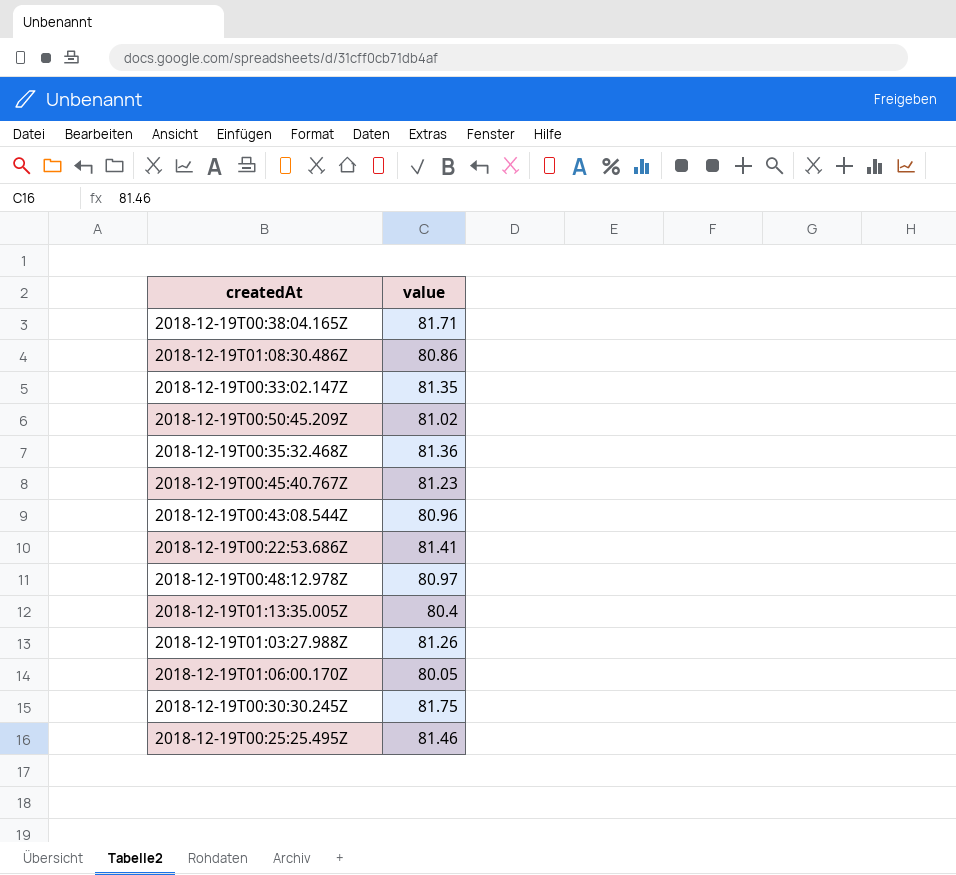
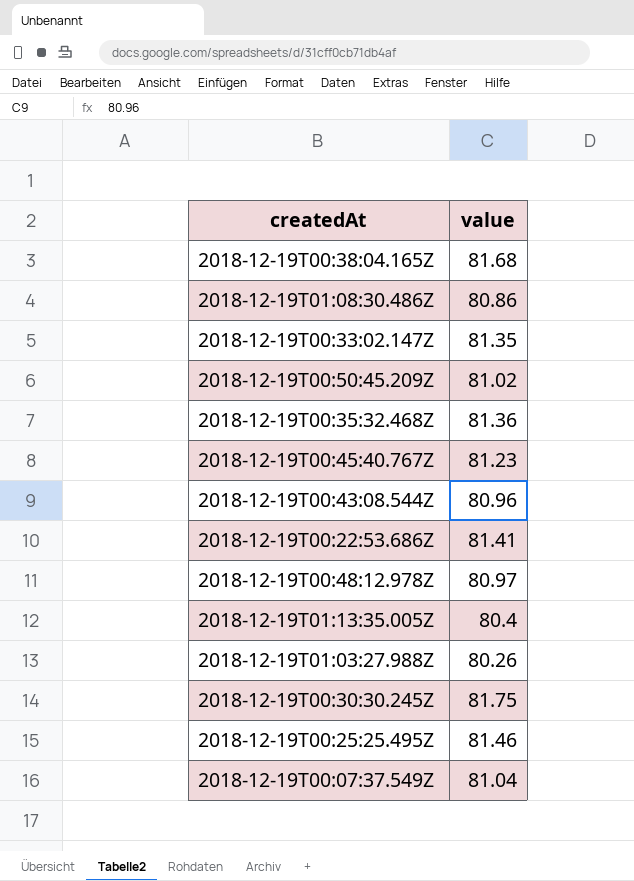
row 2018-12-19T01:06:00.170Z: 80.05 -> none
2018-12-19T00:38:04.165Z | value: 81.71 -> 81.68
2018-12-19T01:03:27.988Z | value: 81.26 -> 80.26
row 2018-12-19T00:07:37.549Z: none -> 81.04

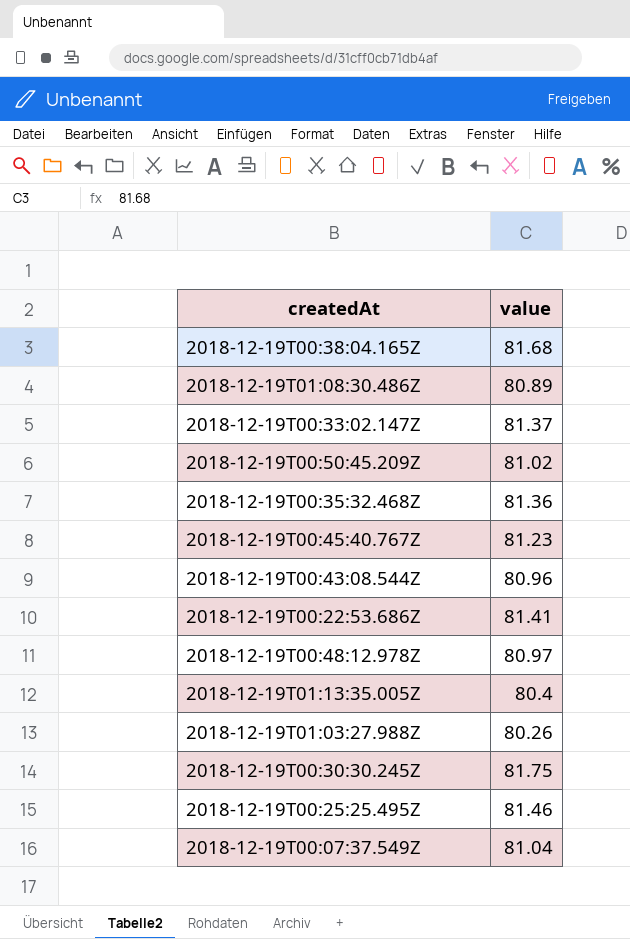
2018-12-19T01:08:30.486Z | value: 80.86 -> 80.89
2018-12-19T00:33:02.147Z | value: 81.35 -> 81.37

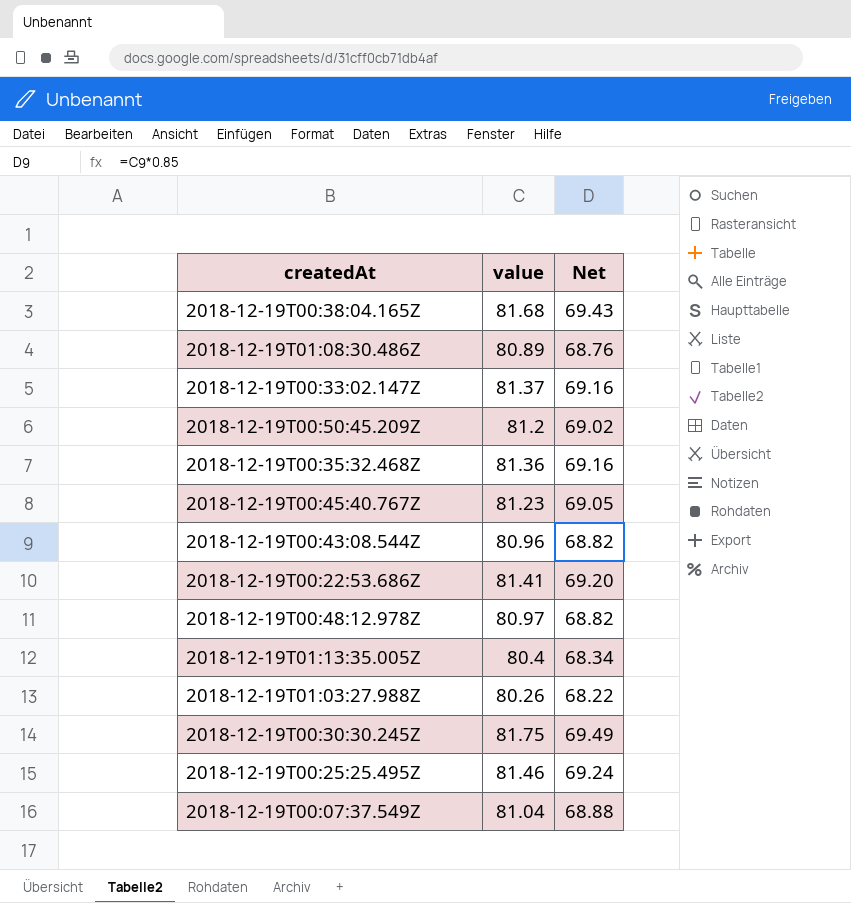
column Net | formula: none -> [value] * 0.85
2018-12-19T00:50:45.209Z | value: 81.02 -> 81.2

